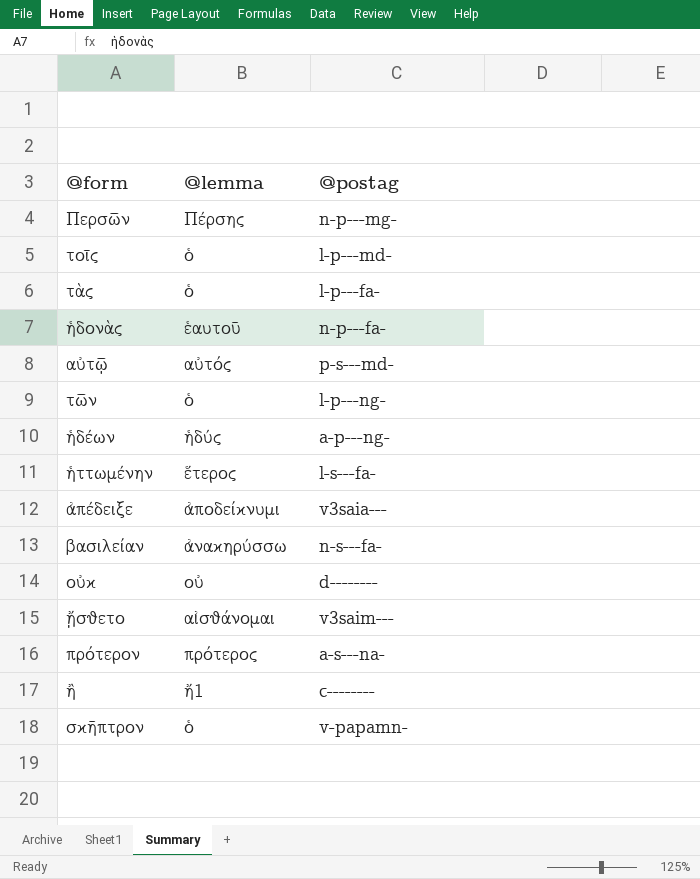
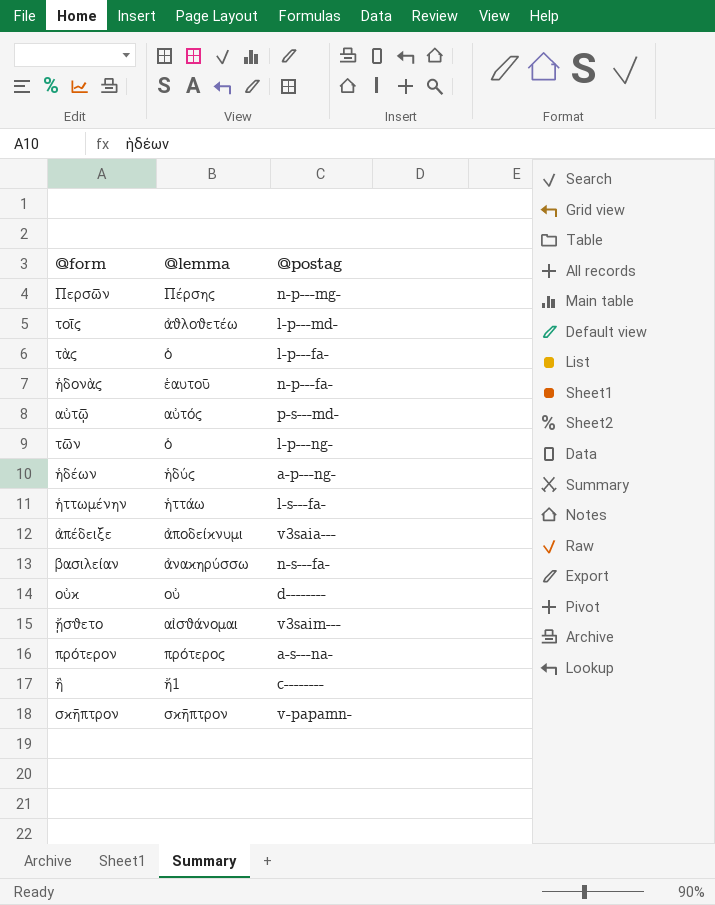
τοῖς | @lemma: ὁ -> ἀθλοθετέω
ἡττωμένην | @lemma: ἕτερος -> ἡττάω
σκῆπτρον | @lemma: ὁ -> σκῆπτρον

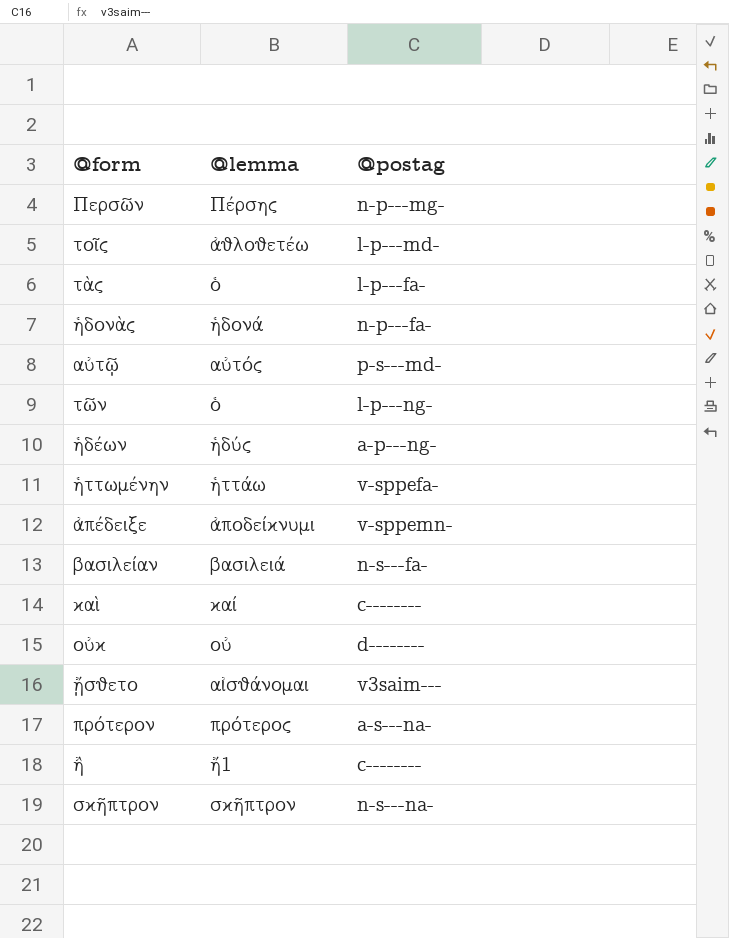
ἡδονὰς | @lemma: ἑαυτοῦ -> ἡδονά
ἡττωμένην | @postag: l-s---fa- -> v-sppefa-
ἀπέδειξε | @postag: v3saia--- -> v-sppemn-
βασιλείαν | @lemma: ἀνακηρύσσω -> βασιλειά
row καὶ: none -> καί | c--------
σκῆπτρον | @postag: v-papamn- -> n-s---na-

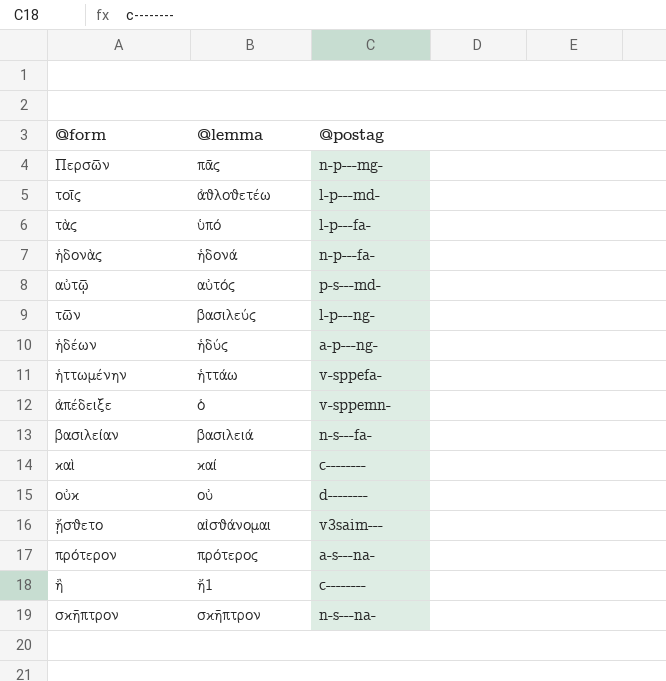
Περσῶν | @lemma: Πέρσης -> πᾶς
τὰς | @lemma: ὁ -> ὑπό
τῶν | @lemma: ὁ -> βασιλεύς
ἀπέδειξε | @lemma: ἀποδείκνυμι -> ὁ

